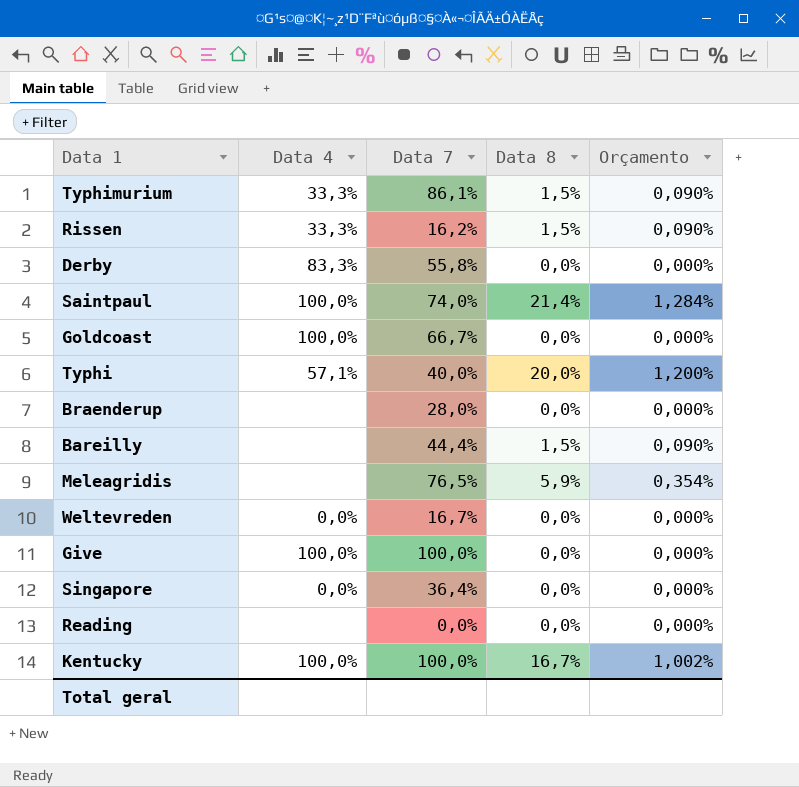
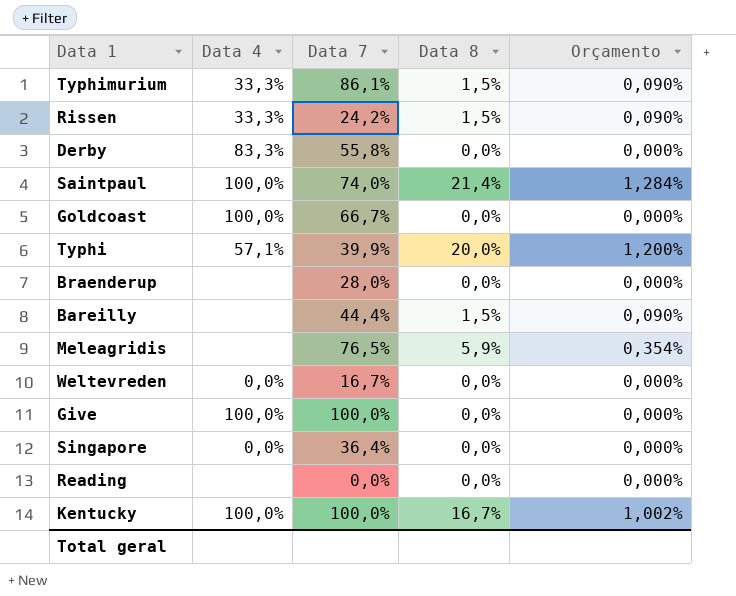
Rissen | Data 7: 16,2% -> 24,2%
Typhi | Data 7: 40,0% -> 39,9%

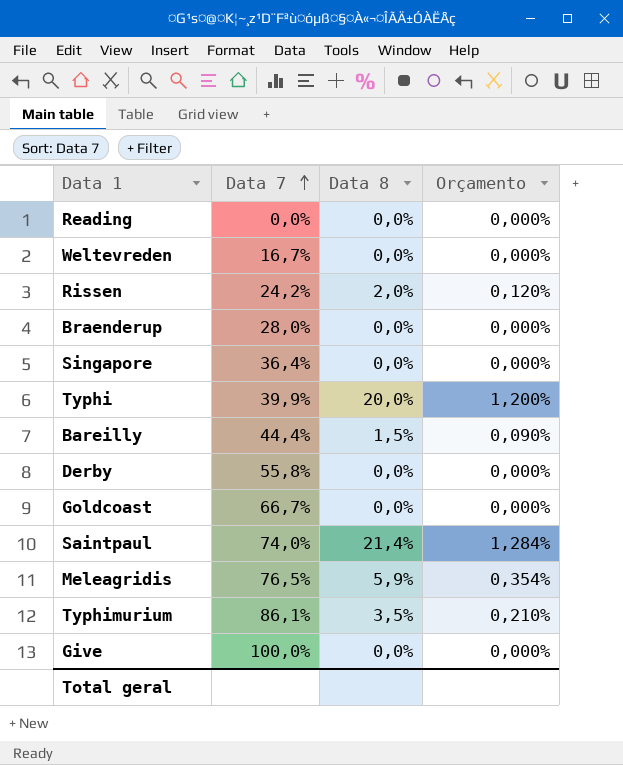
row order: none -> Data 7 ascending
column Data 4 | position: 2 -> none
row Kentucky: 100,0% | 100,0% | 16,7% | 1,002% -> none
Rissen | Data 8: 1,5% -> 2,0%
Rissen | Orçamento: 0,090% -> 0,120%
Typhimurium | Data 8: 1,5% -> 3,5%
Typhimurium | Orçamento: 0,090% -> 0,210%

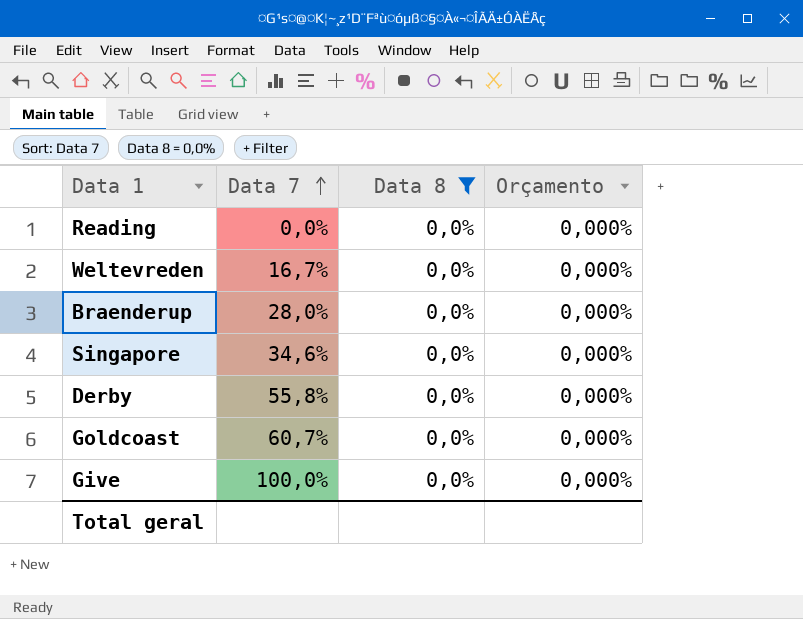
filter: none -> Data 8 = 0,0%
Singapore | Data 7: 36,4% -> 34,6%
Goldcoast | Data 7: 66,7% -> 60,7%

